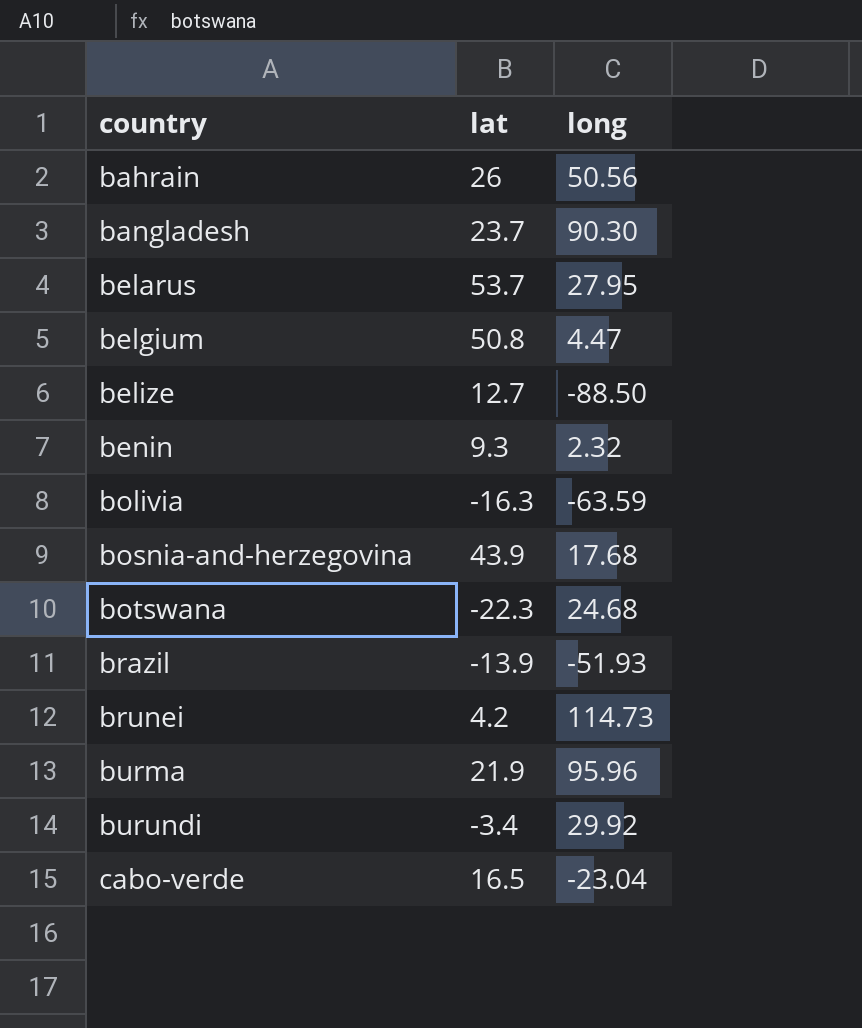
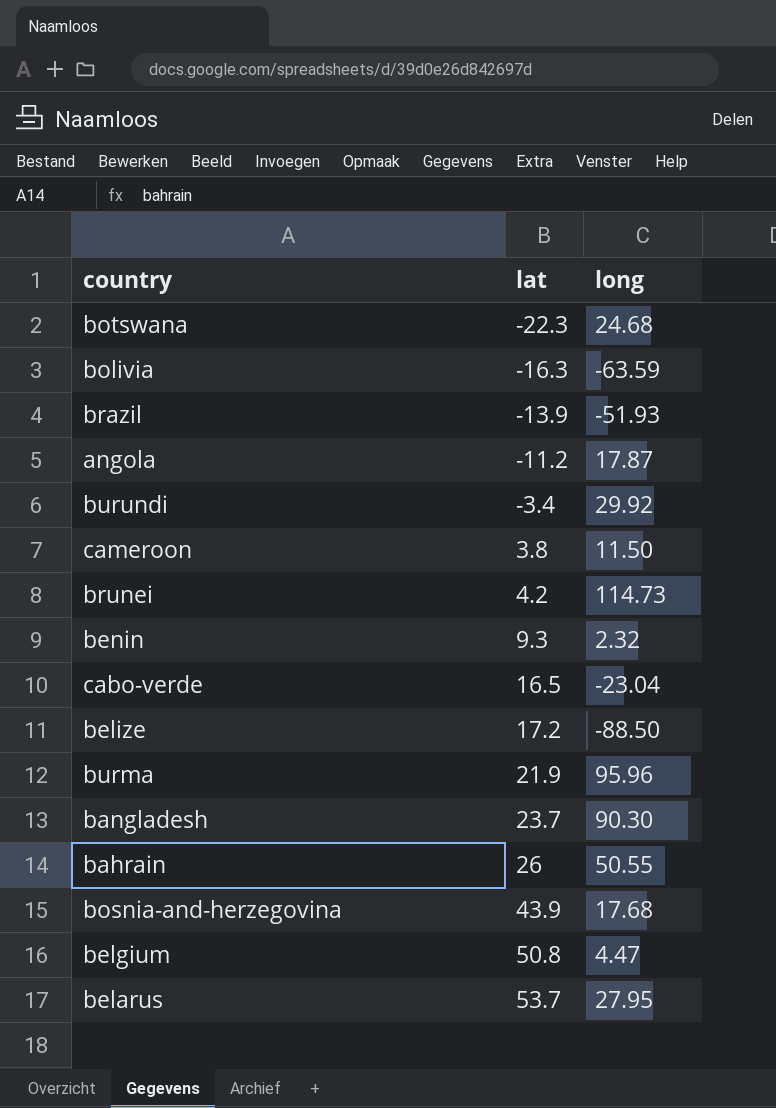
row order: country ascending -> lat ascending
row angola: none -> -11.2 | 17.87
row cameroon: none -> 3.8 | 11.50
belize | lat: 12.7 -> 17.2
bahrain | long: 50.56 -> 50.55

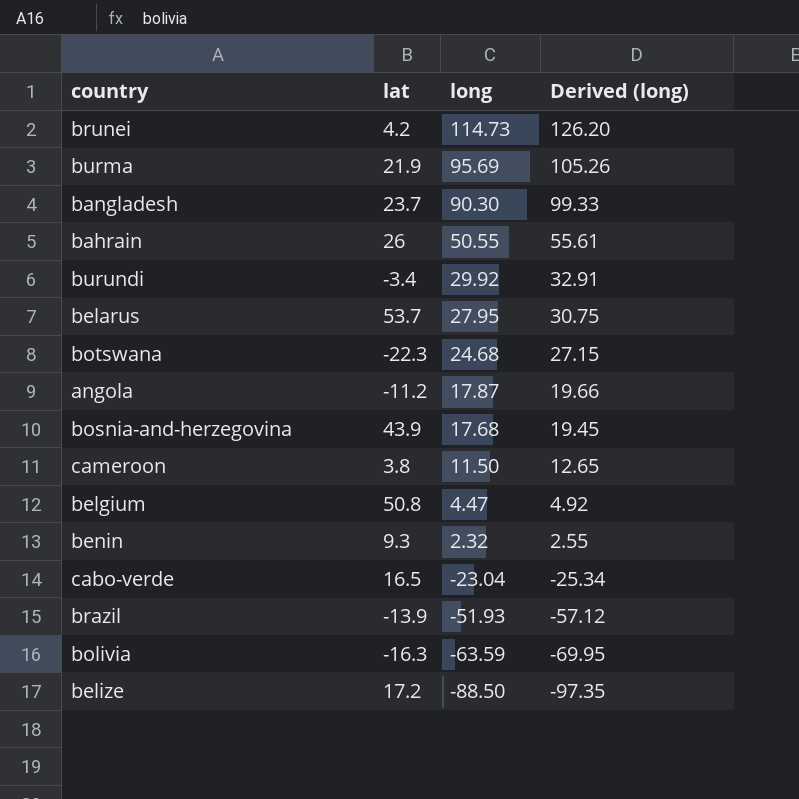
row order: lat ascending -> long descending
column Derived (long) | formula: none -> [long] * 1.1
burma | long: 95.96 -> 95.69

